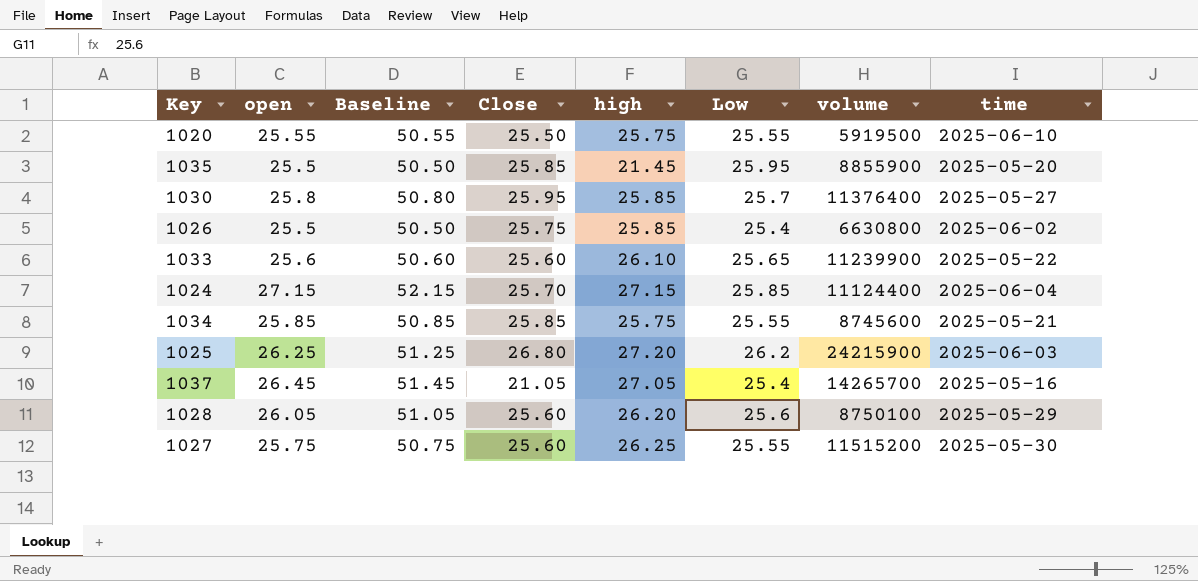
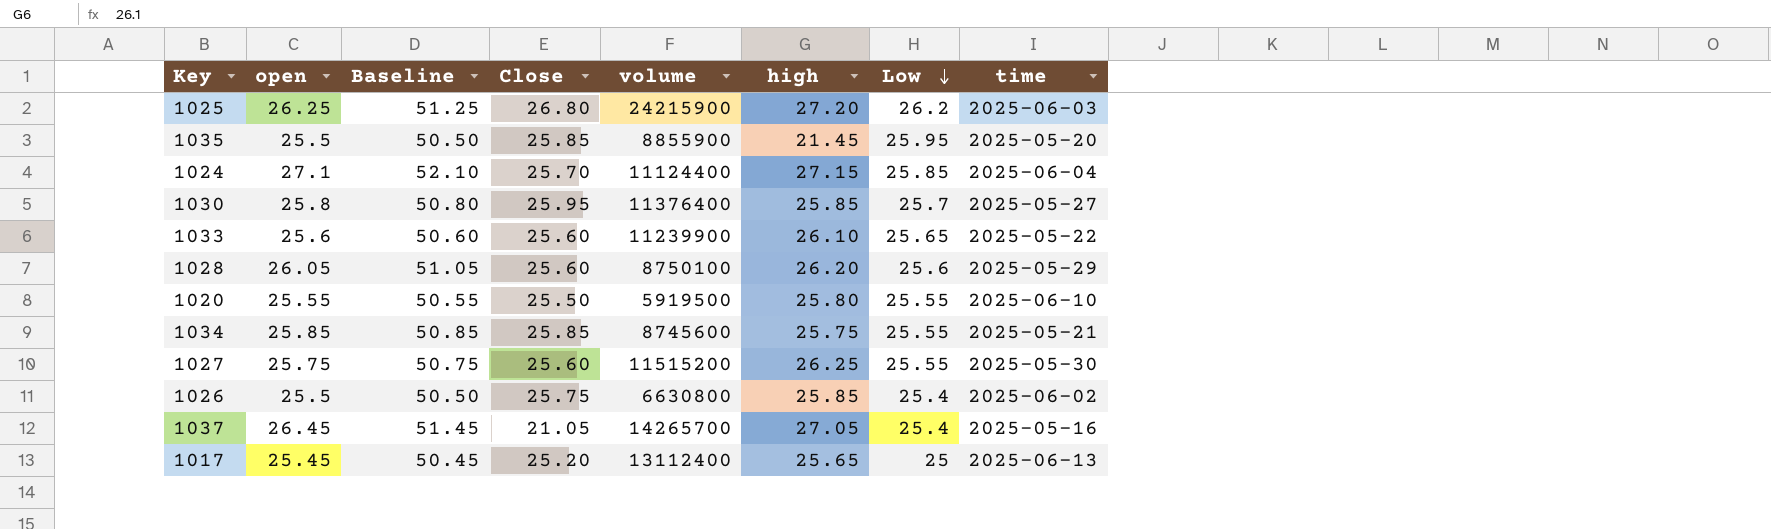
row order: none -> Low descending
column volume | position: 7 -> 5
1024 | open: 27.15 -> 27.1
1024 | Baseline: 52.15 -> 52.10
1020 | high: 25.75 -> 25.80
row 1017: none -> 25.45 | 50.45 | 25.20 | 13112400 | 25.65 | 25 | 2025-06-13

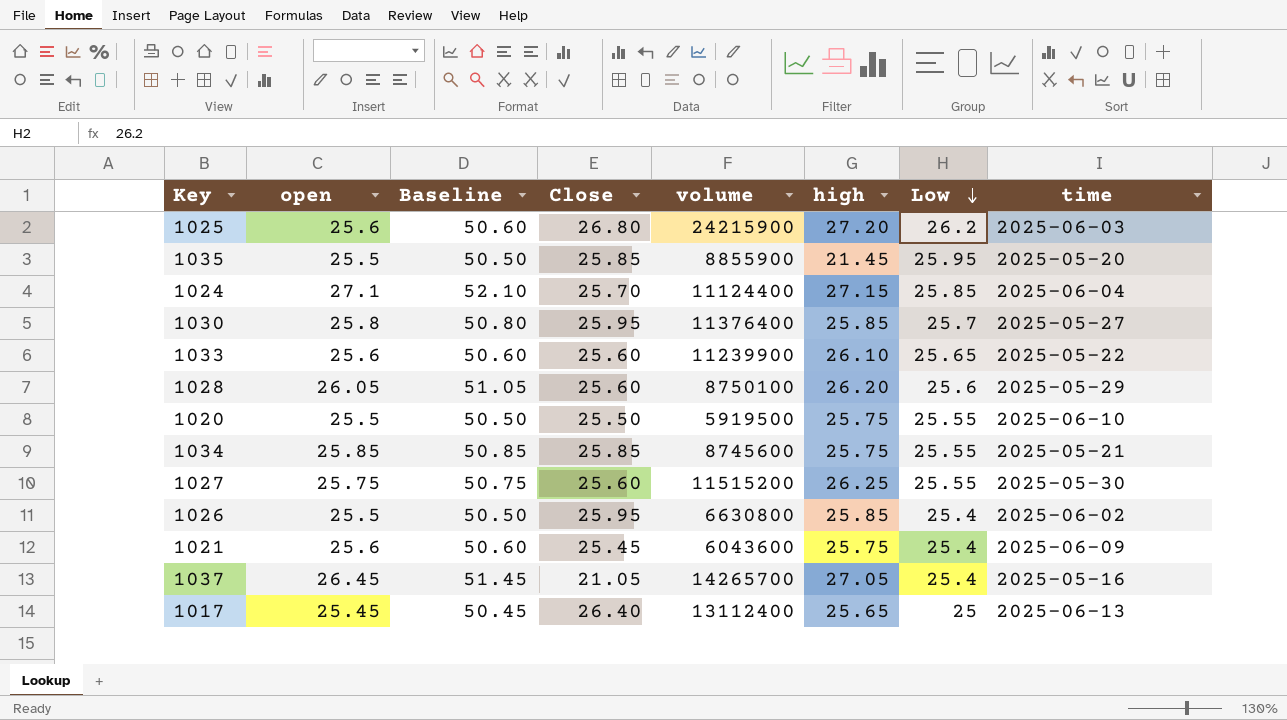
1025 | open: 26.25 -> 25.6
1025 | Baseline: 51.25 -> 50.60
1020 | open: 25.55 -> 25.5
1020 | Baseline: 50.55 -> 50.50
1020 | high: 25.80 -> 25.75
1026 | Close: 25.75 -> 25.95
row 1021: none -> 25.6 | 50.60 | 25.45 | 6043600 | 25.75 | 25.4 | 2025-06-09
1017 | Close: 25.20 -> 26.40

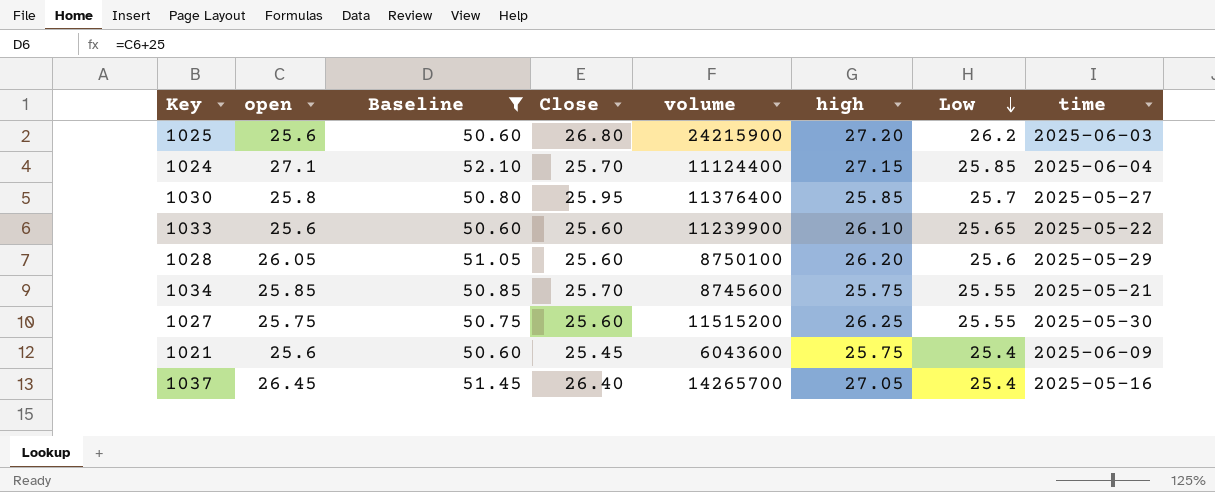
filter: none -> Baseline >= 50.60
1034 | Close: 25.85 -> 25.70
1037 | Close: 21.05 -> 26.40

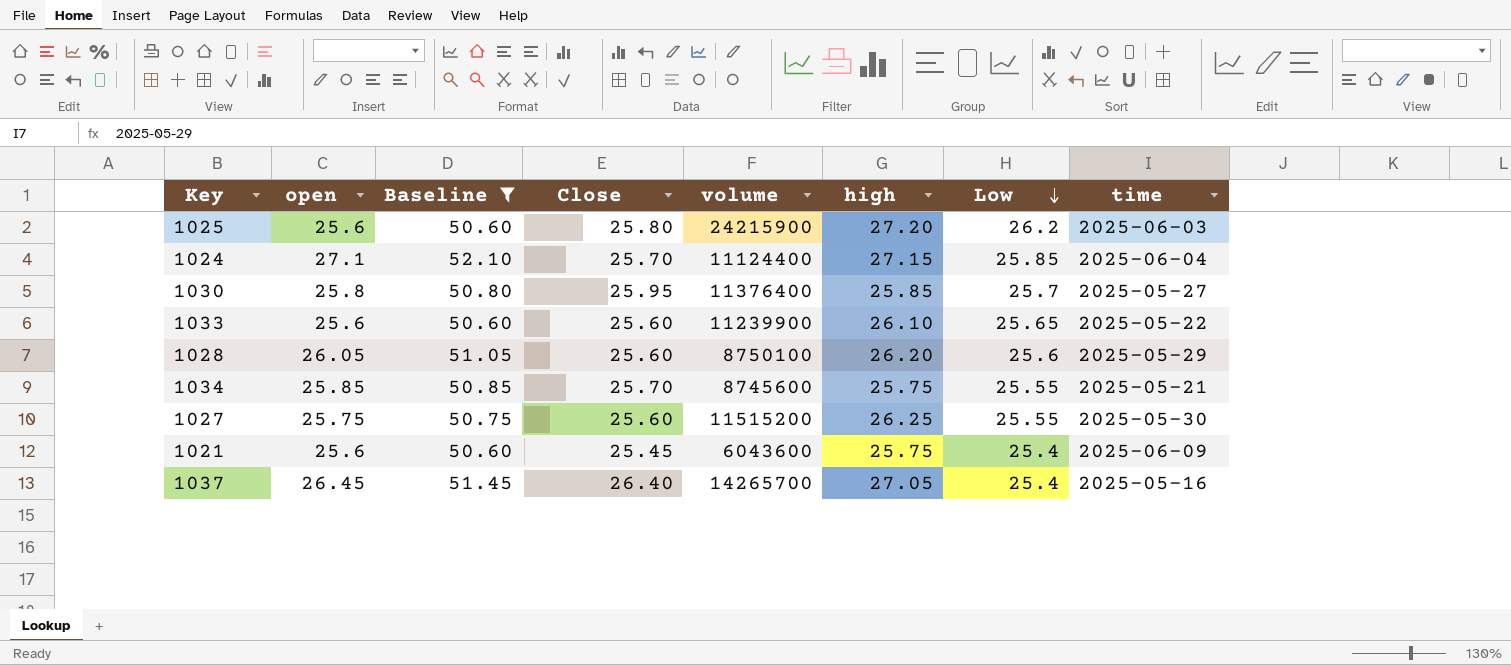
1025 | Close: 26.80 -> 25.80

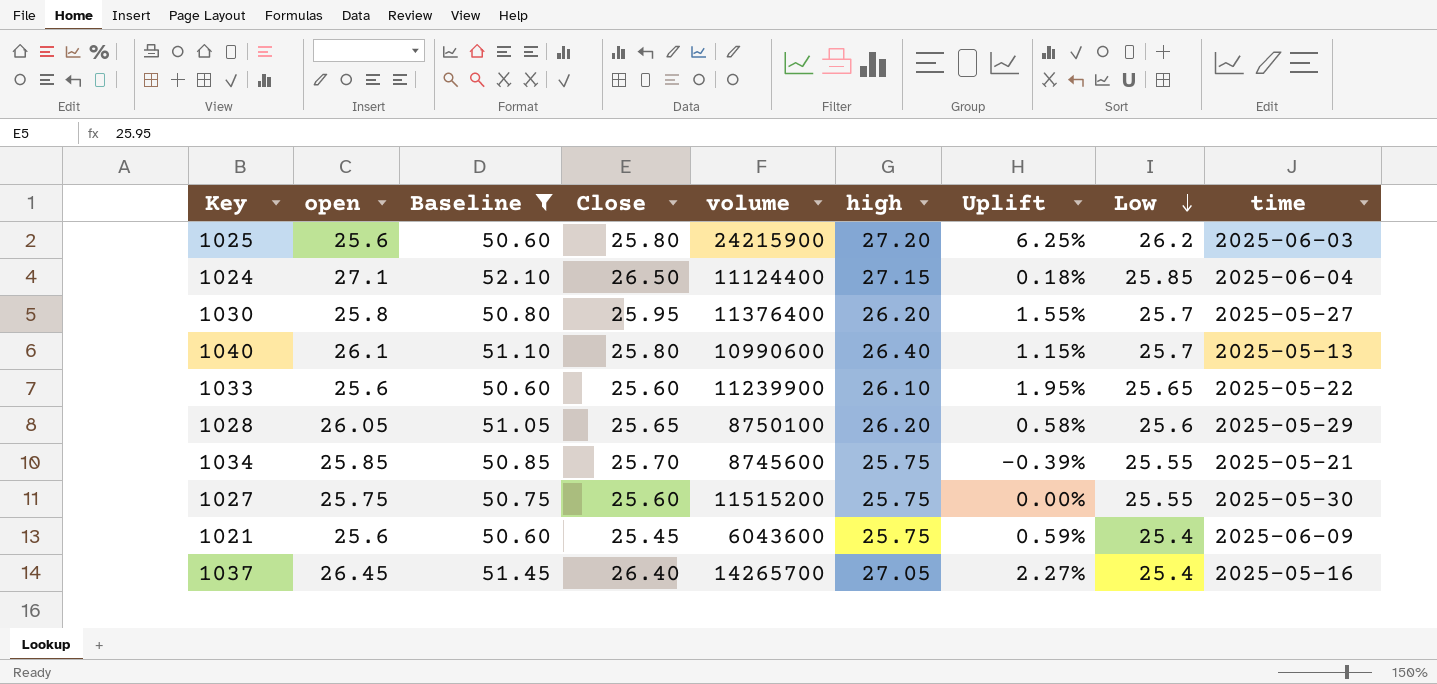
column Uplift | formula: none -> ([high] - [open]) / [open]
1024 | Close: 25.70 -> 26.50
1030 | high: 25.85 -> 26.20
row 1040: none -> 26.1 | 51.10 | 25.80 | 10990600 | 26.40 | 1.15% | 25.7 | 2025-05-13
1028 | Close: 25.60 -> 25.65
1027 | high: 26.25 -> 25.75

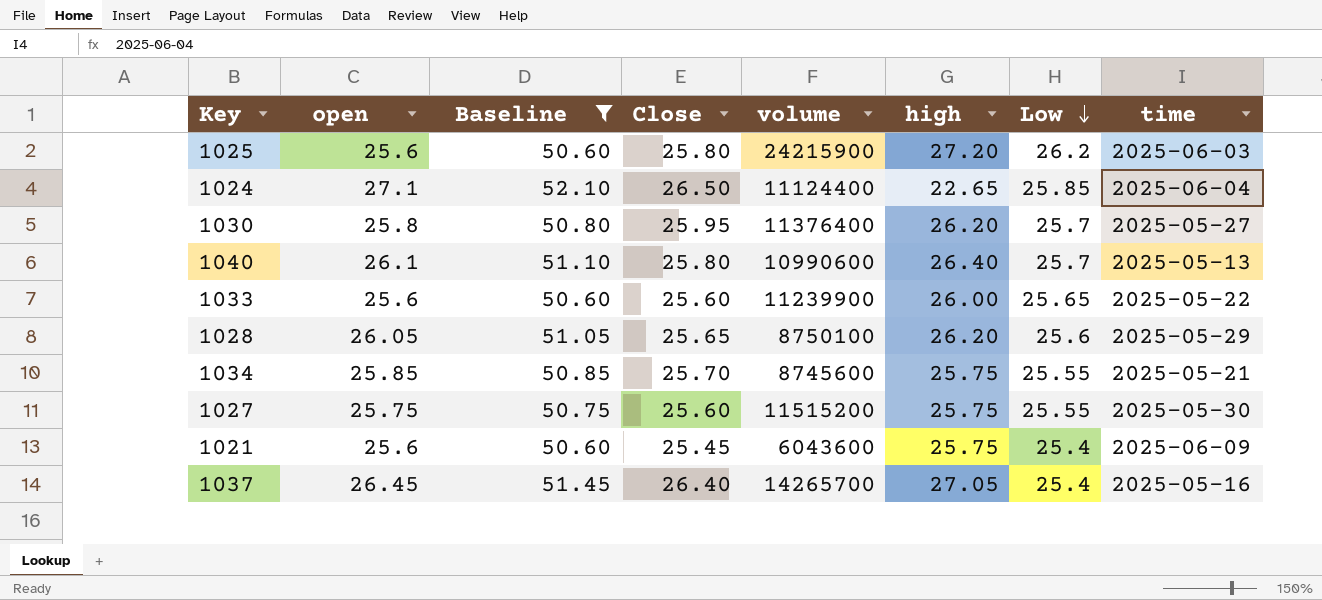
column Uplift | formula: ([high] - [open]) / [open] -> none
1024 | high: 27.15 -> 22.65
1033 | high: 26.10 -> 26.00

